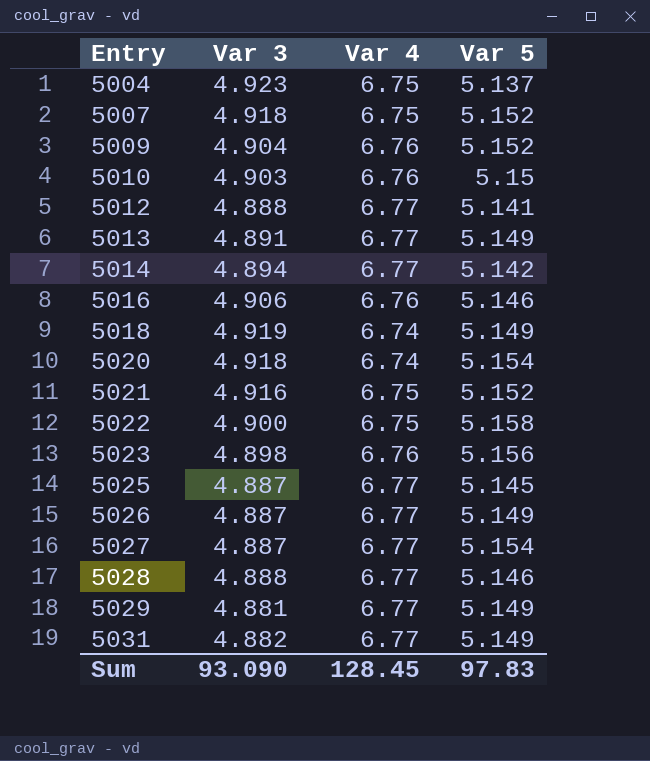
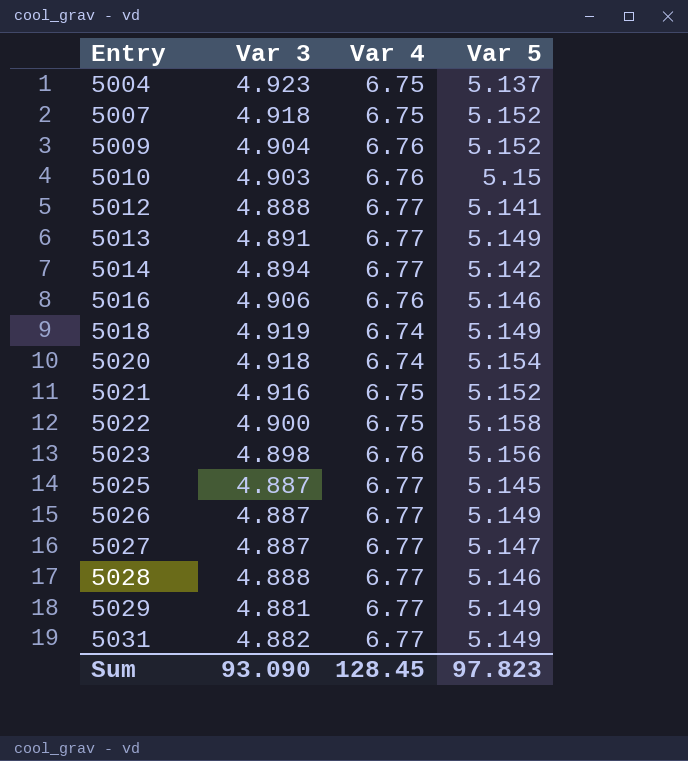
5027 | Var 5: 5.154 -> 5.147
Sum | Var 5: 97.83 -> 97.823

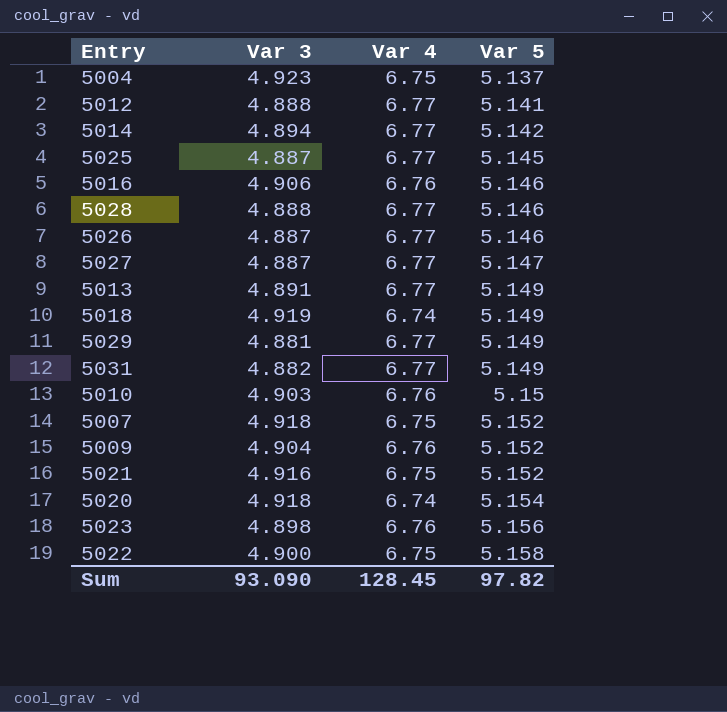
row order: Entry ascending -> Var 5 ascending
5026 | Var 5: 5.149 -> 5.146
Sum | Var 5: 97.823 -> 97.82

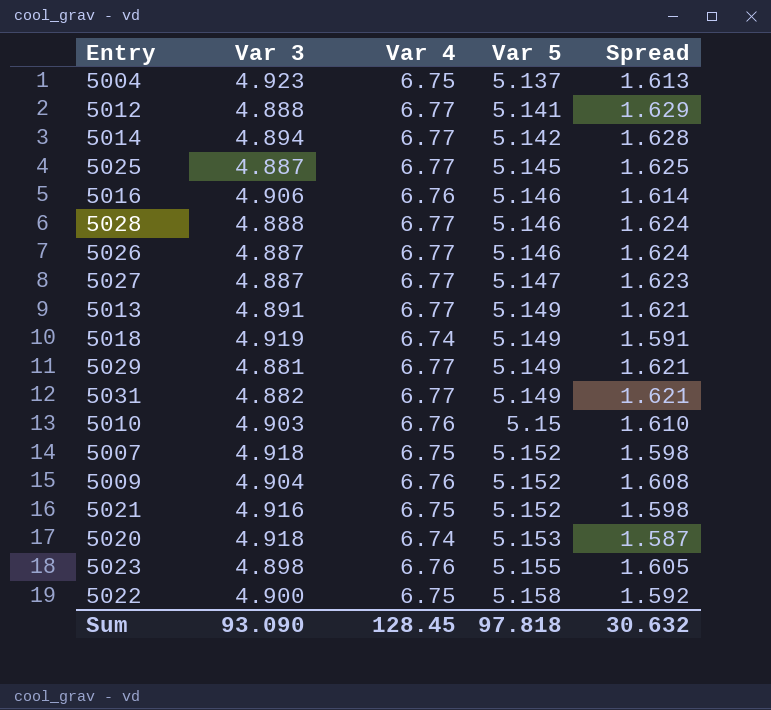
column Spread | formula: none -> [Var 4] - [Var 5]
5020 | Var 5: 5.154 -> 5.153
5023 | Var 5: 5.156 -> 5.155
Sum | Var 5: 97.82 -> 97.818

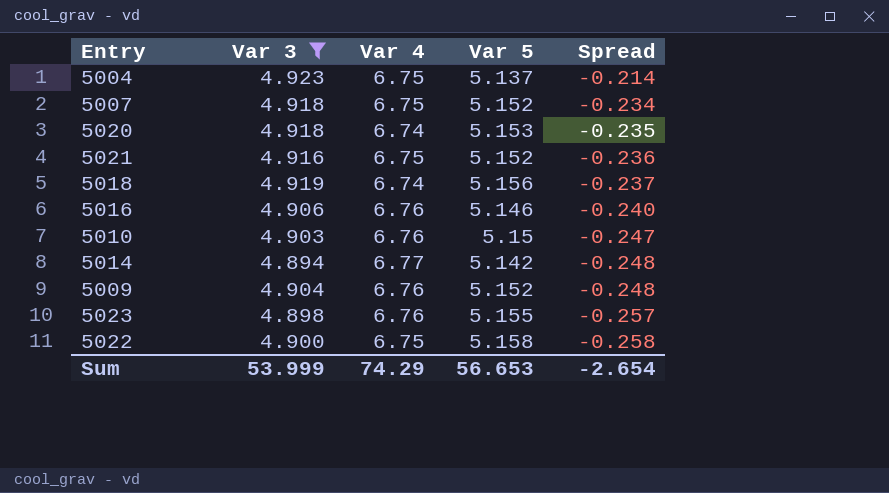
filter: none -> Var 3 >= 4.894
row order: Var 5 ascending -> Spread descending
column Spread | formula: [Var 4] - [Var 5] -> [Var 3] - [Var 5]
5018 | Var 5: 5.149 -> 5.156
Sum | Var 3: 93.090 -> 53.999
Sum | Var 4: 128.45 -> 74.29
Sum | Var 5: 97.818 -> 56.653
Sum | Spread: 30.632 -> -2.654

